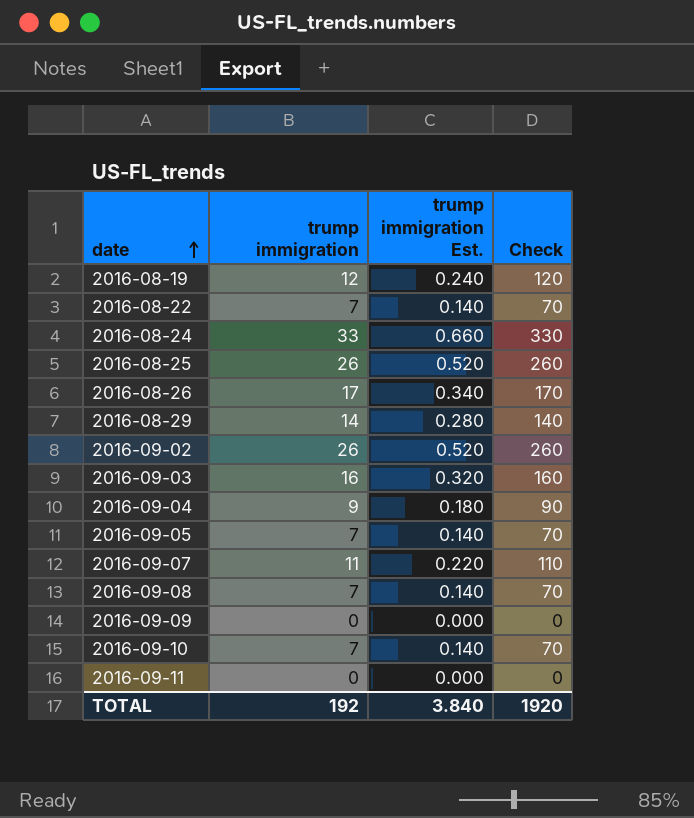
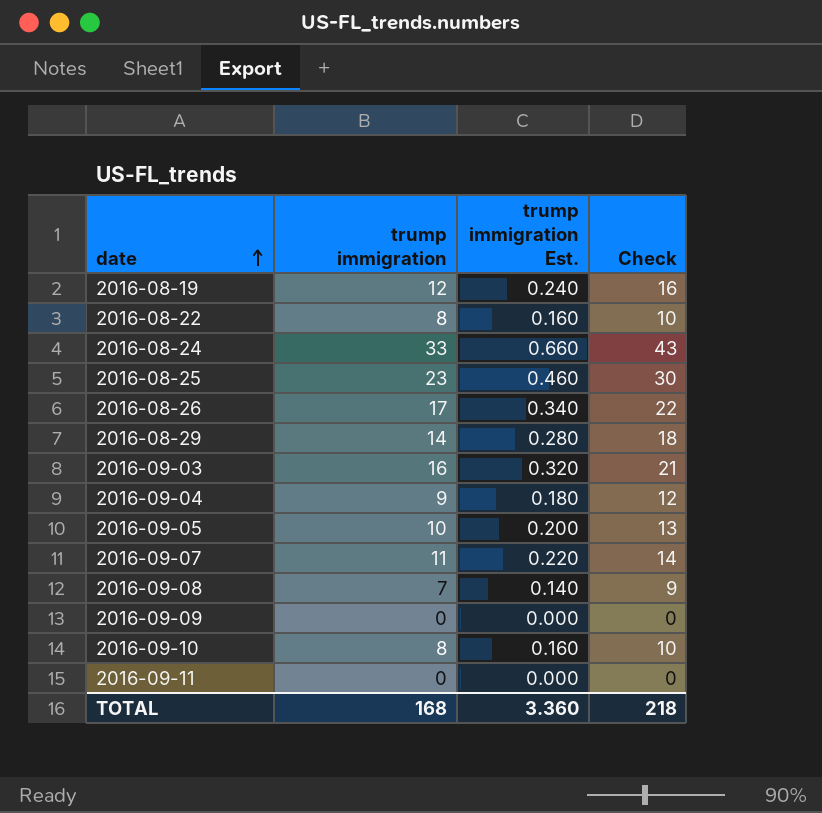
column Check | formula: [trump immigration] * 10 -> [trump immigration] * 1.3
row 2016-09-02: 26 | 0.520 | 260 -> none
2016-08-22 | trump immigration: 7 -> 8
2016-08-22 | trump immigration Est.: 0.140 -> 0.160
2016-08-25 | trump immigration: 26 -> 23
2016-08-25 | trump immigration Est.: 0.520 -> 0.460
2016-09-05 | trump immigration: 7 -> 10
2016-09-05 | trump immigration Est.: 0.140 -> 0.200
2016-09-10 | trump immigration: 7 -> 8
2016-09-10 | trump immigration Est.: 0.140 -> 0.160
TOTAL | trump immigration: 192 -> 168
TOTAL | trump immigration Est.: 3.840 -> 3.360
TOTAL | Check: 1920 -> 218

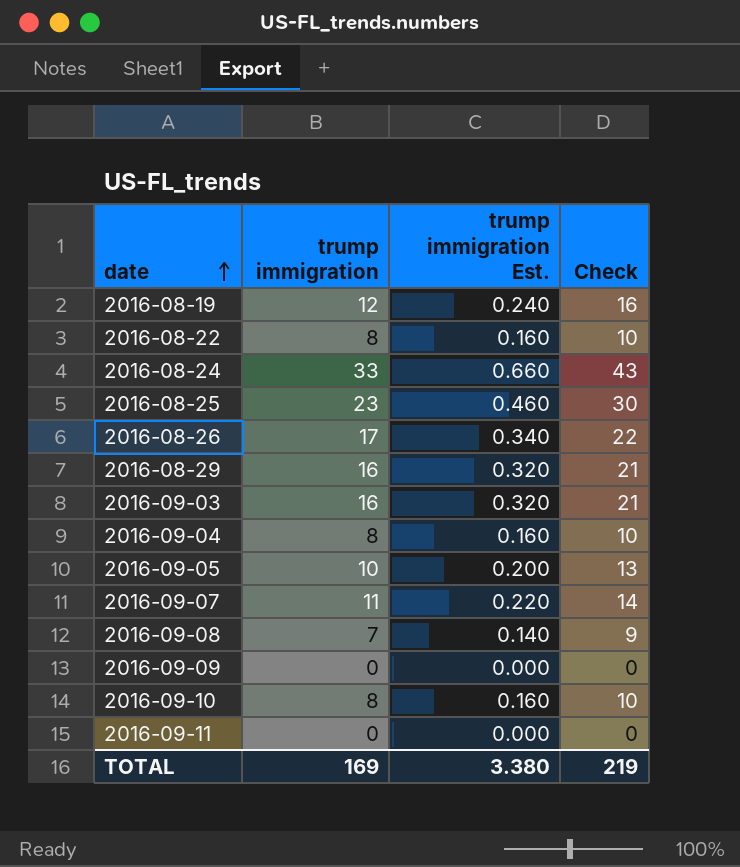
2016-08-29 | trump immigration: 14 -> 16
2016-08-29 | trump immigration Est.: 0.280 -> 0.320
2016-08-29 | Check: 18 -> 21
2016-09-04 | trump immigration: 9 -> 8
2016-09-04 | trump immigration Est.: 0.180 -> 0.160
2016-09-04 | Check: 12 -> 10
TOTAL | trump immigration: 168 -> 169
TOTAL | trump immigration Est.: 3.360 -> 3.380
TOTAL | Check: 218 -> 219

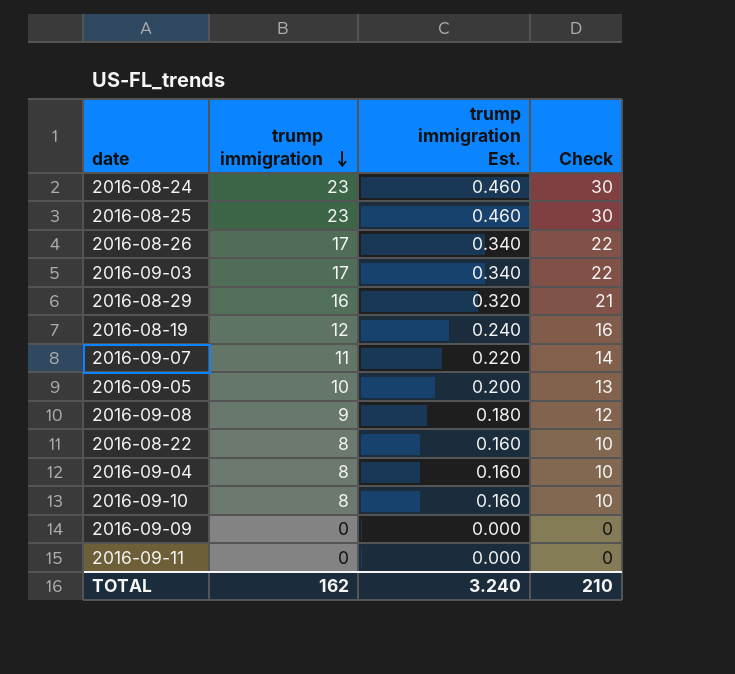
row order: date ascending -> trump immigration descending
2016-08-24 | trump immigration: 33 -> 23
2016-08-24 | trump immigration Est.: 0.660 -> 0.460
2016-08-24 | Check: 43 -> 30
2016-09-03 | trump immigration: 16 -> 17
2016-09-03 | trump immigration Est.: 0.320 -> 0.340
2016-09-03 | Check: 21 -> 22
2016-09-08 | trump immigration: 7 -> 9
2016-09-08 | trump immigration Est.: 0.140 -> 0.180
2016-09-08 | Check: 9 -> 12
TOTAL | trump immigration: 169 -> 162
TOTAL | trump immigration Est.: 3.380 -> 3.240
TOTAL | Check: 219 -> 210

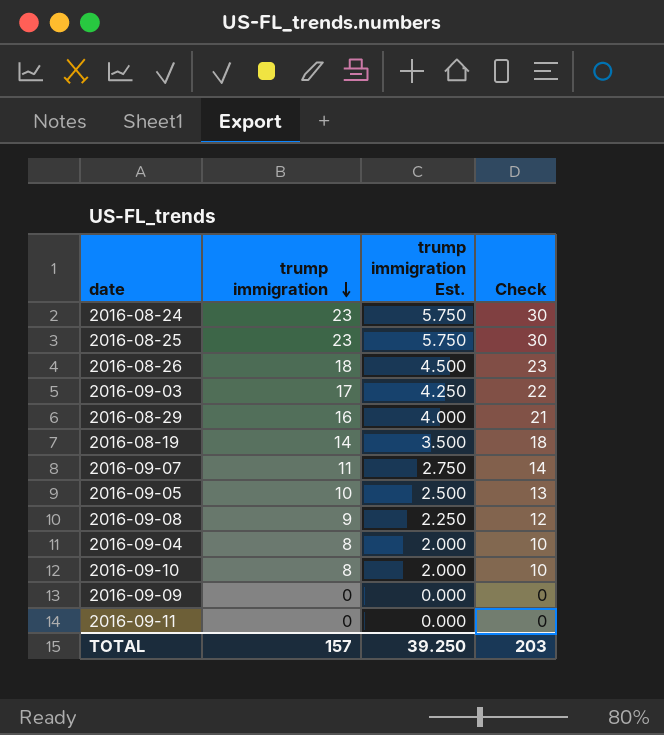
column trump immigration Est. | formula: [trump immigration] * 0.02 -> [trump immigration] * 0.25
row 2016-08-22: 8 | 0.160 | 10 -> none
2016-08-26 | trump immigration: 17 -> 18
2016-08-26 | Check: 22 -> 23
2016-08-19 | trump immigration: 12 -> 14
2016-08-19 | Check: 16 -> 18
TOTAL | trump immigration: 162 -> 157
TOTAL | trump immigration Est.: 3.240 -> 39.250
TOTAL | Check: 210 -> 203

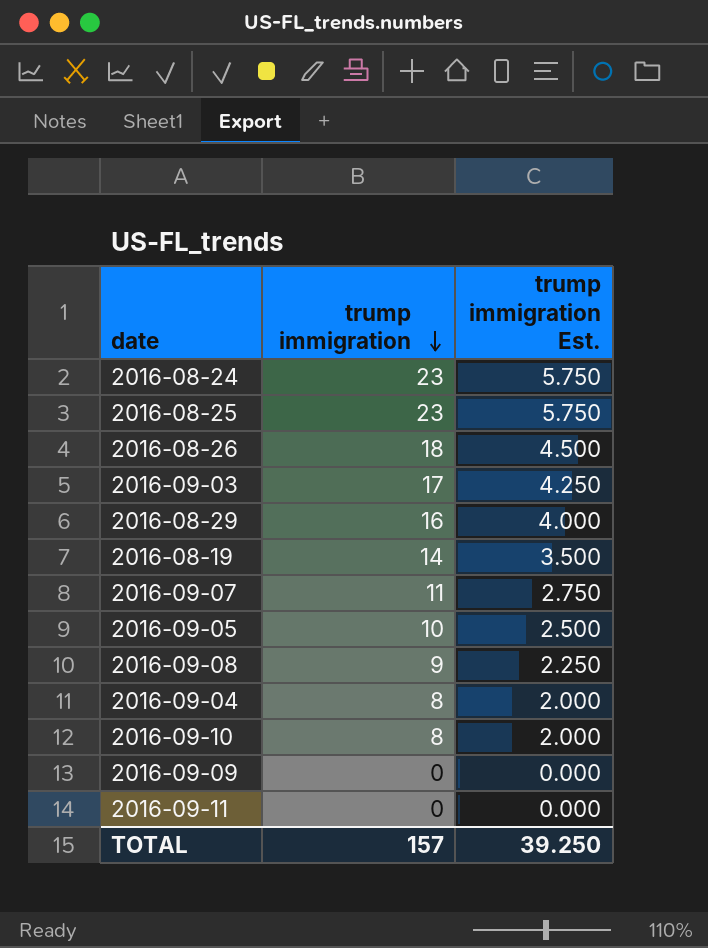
column Check | formula: [trump immigration] * 1.3 -> none

